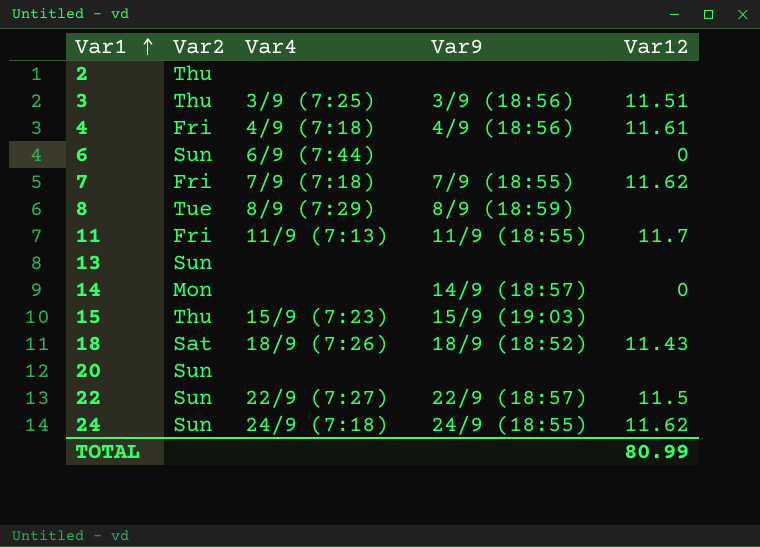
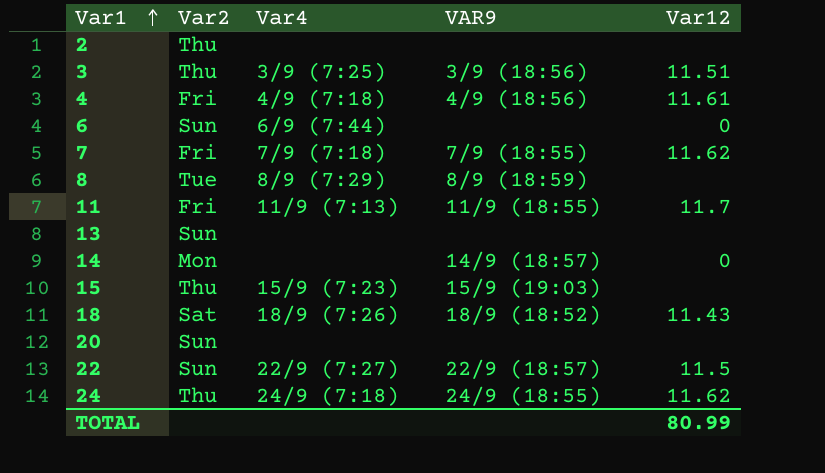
column name: Var9 -> VAR9
24 | Var2: Sun -> Thu

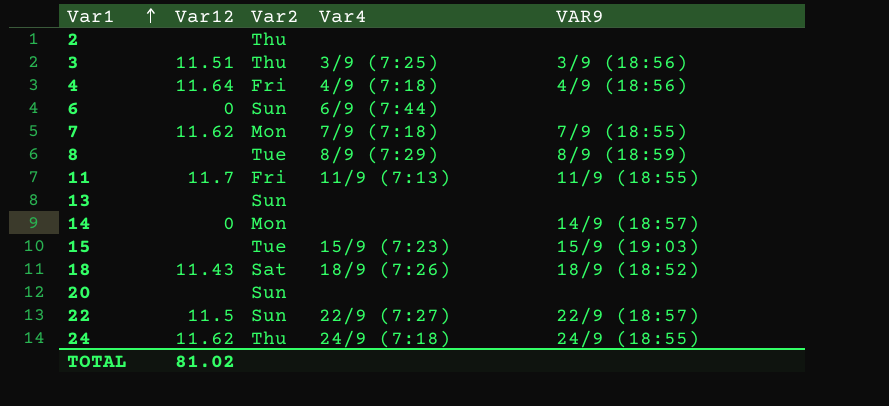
column Var12 | position: 5 -> 2
4 | Var12: 11.61 -> 11.64
7 | Var2: Fri -> Mon
15 | Var2: Thu -> Tue
TOTAL | Var12: 80.99 -> 81.02

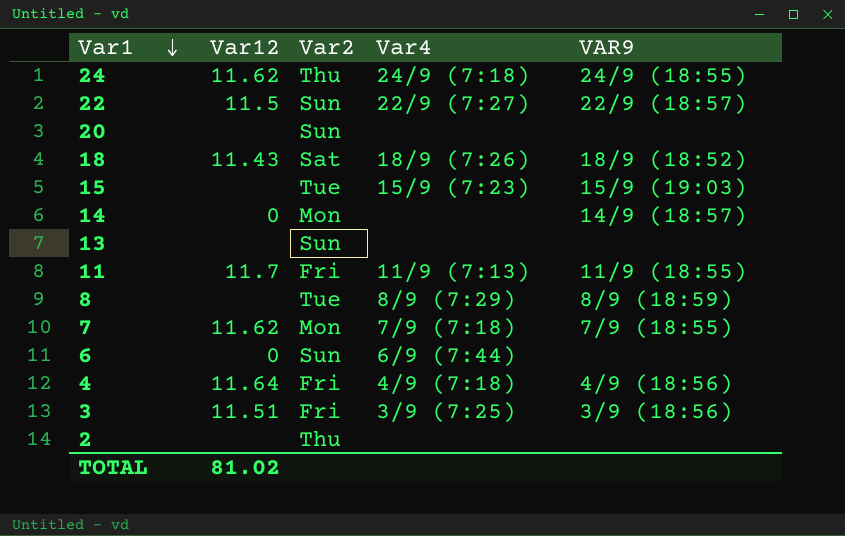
row order: Var1 ascending -> Var1 descending
3 | Var2: Thu -> Fri

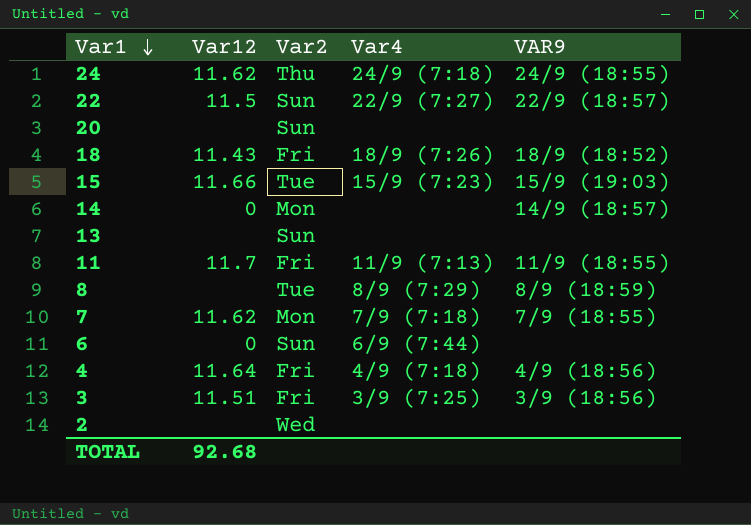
18 | Var2: Sat -> Fri
15 | Var12: none -> 11.66
2 | Var2: Thu -> Wed
TOTAL | Var12: 81.02 -> 92.68

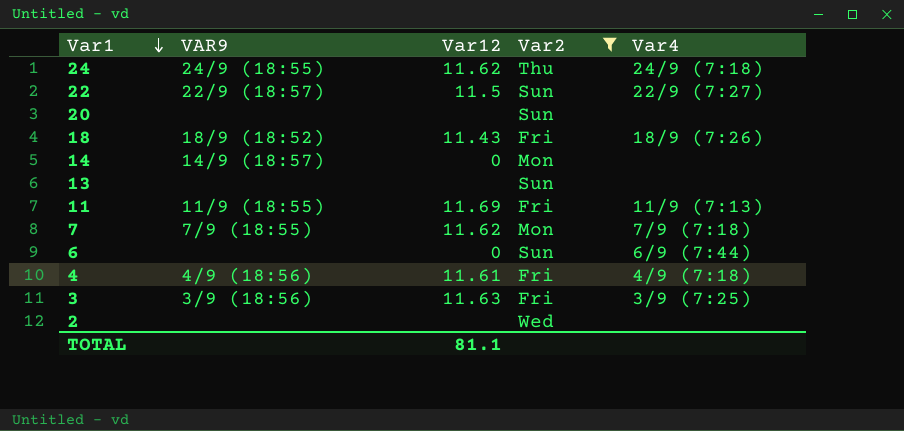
filter: none -> Var2 != Tue
column VAR9 | position: 5 -> 2
11 | Var12: 11.7 -> 11.69
4 | Var12: 11.64 -> 11.61
3 | Var12: 11.51 -> 11.63
TOTAL | Var12: 92.68 -> 81.1

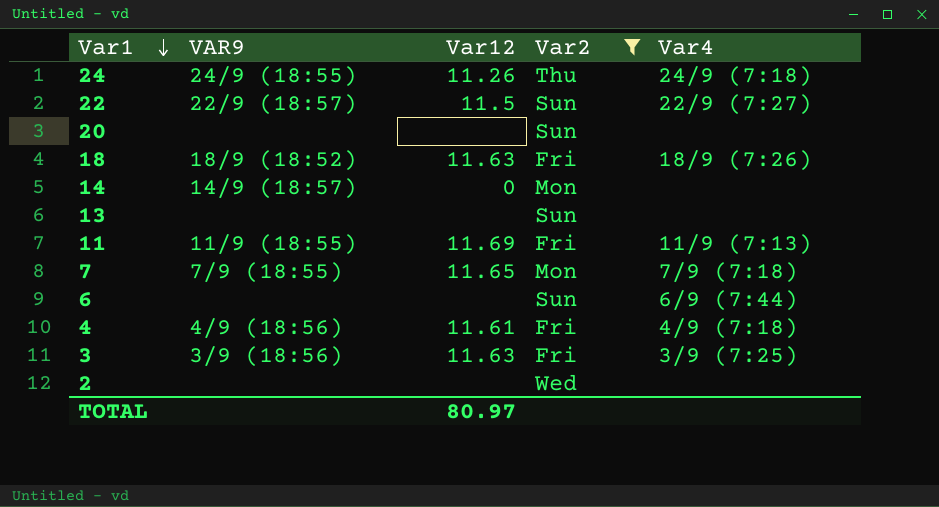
24 | Var12: 11.62 -> 11.26
18 | Var12: 11.43 -> 11.63
7 | Var12: 11.62 -> 11.65
6 | Var12: 0 -> none
TOTAL | Var12: 81.1 -> 80.97

